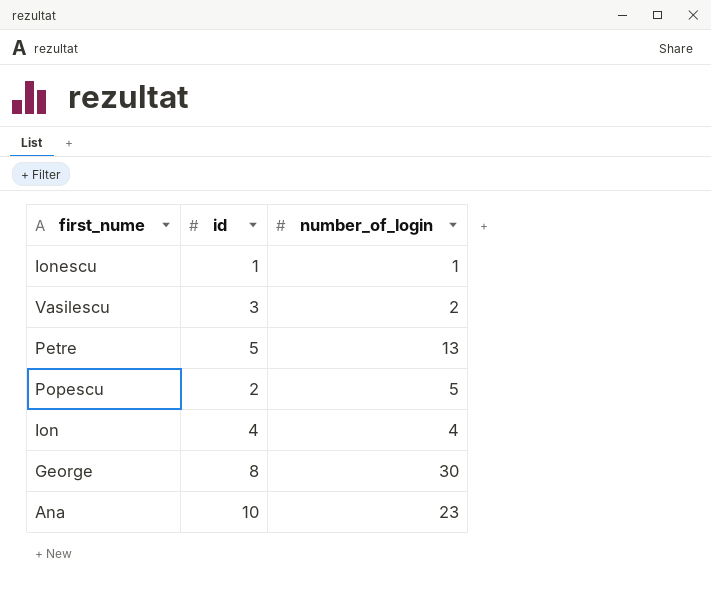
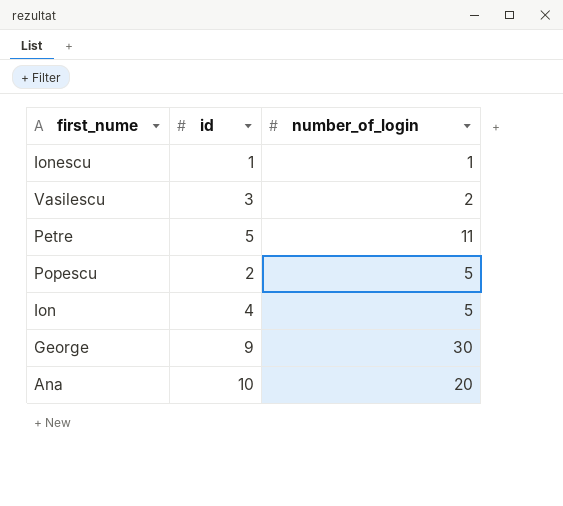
Petre | number_of_login: 13 -> 11
Ion | number_of_login: 4 -> 5
George | id: 8 -> 9
Ana | number_of_login: 23 -> 20

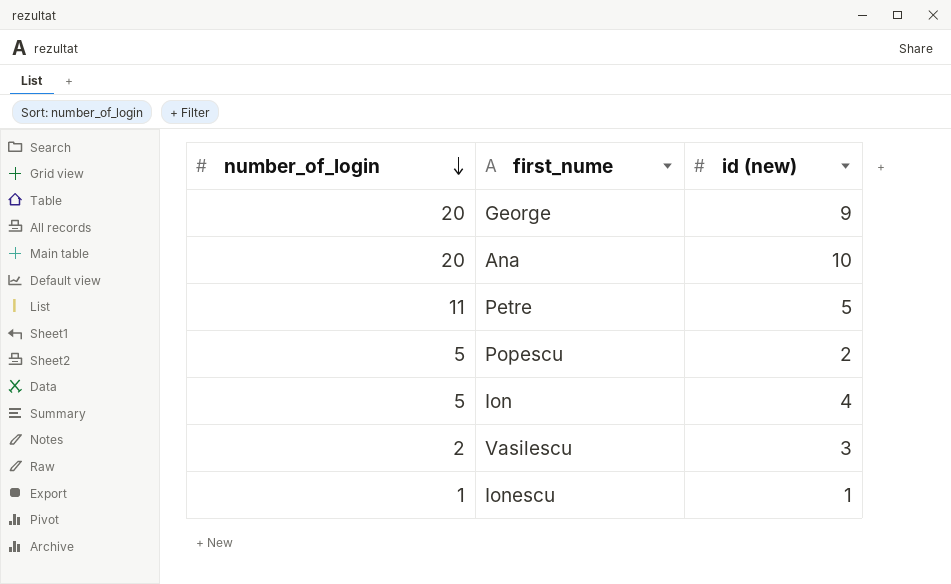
row order: none -> number_of_login descending
column number_of_login | position: 3 -> 1
column name: id -> id (new)
George | number_of_login: 30 -> 20

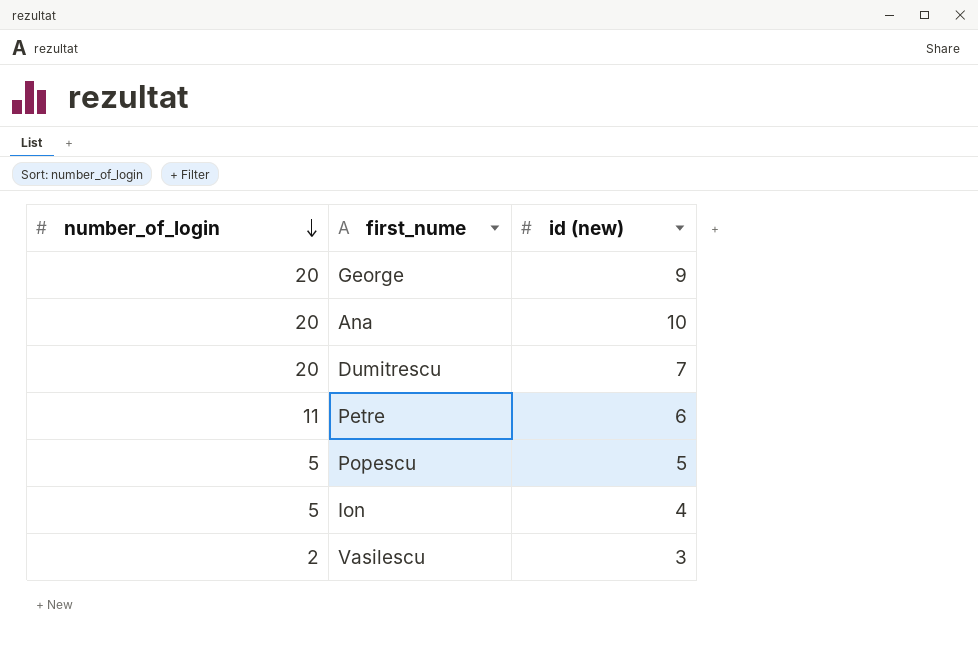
row Ionescu: 1 | 1 -> none
row Dumitrescu: none -> 20 | 7
Petre | id (new): 5 -> 6
Popescu | id (new): 2 -> 5

